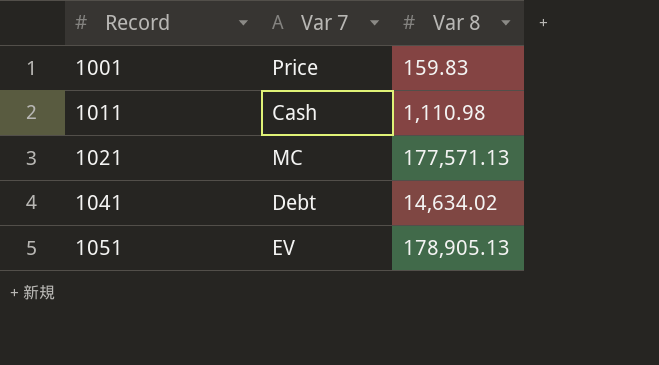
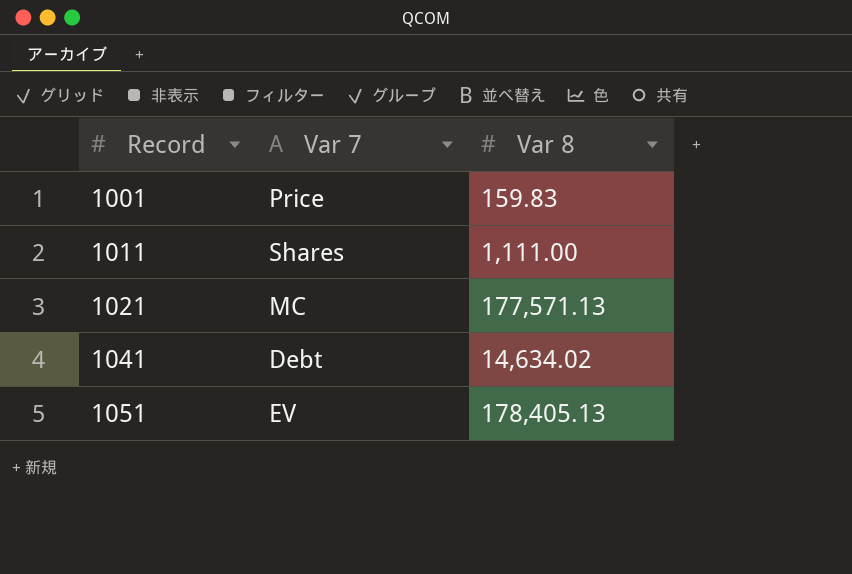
1011 | Var 7: Cash -> Shares
1011 | Var 8: 1,110.98 -> 1,111.00
1051 | Var 8: 178,905.13 -> 178,405.13

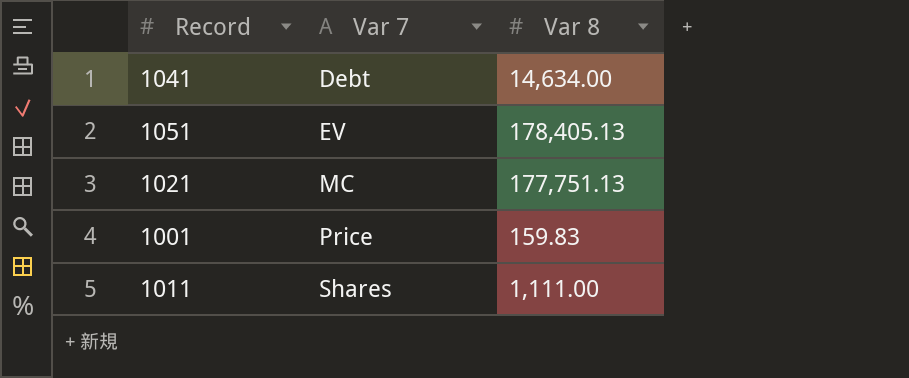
row order: Record ascending -> Var 7 ascending
1041 | Var 8: 14,634.02 -> 14,634.00
1021 | Var 8: 177,571.13 -> 177,751.13

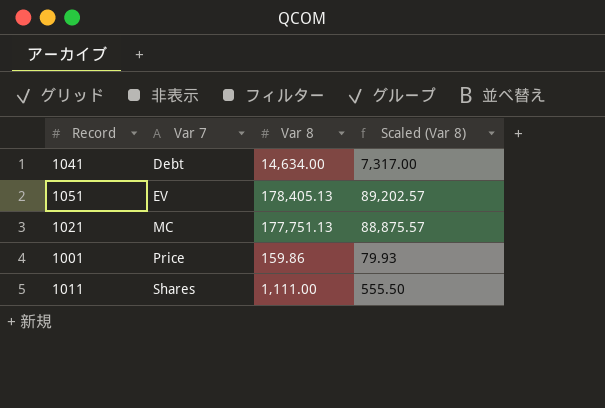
column Scaled (Var 8) | formula: none -> [Var 8] * 0.5
1001 | Var 8: 159.83 -> 159.86

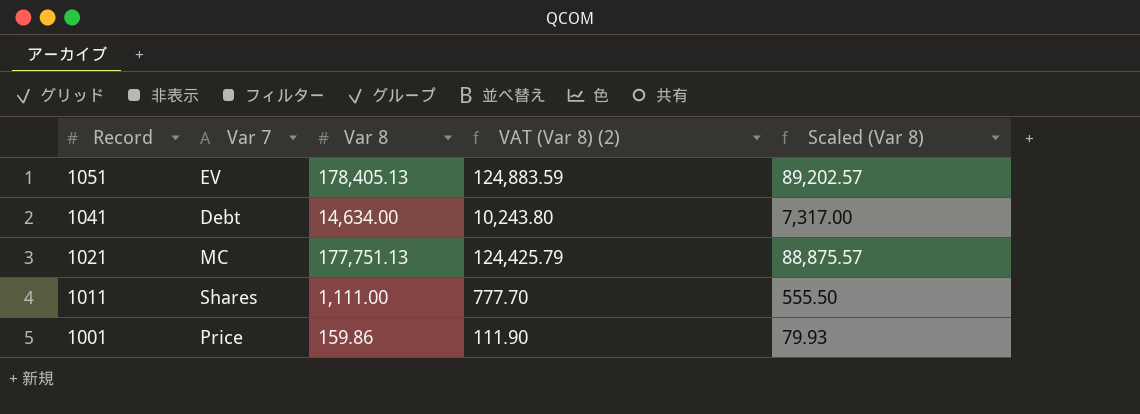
row order: Var 7 ascending -> Record descending
column VAT (Var 8) (2) | formula: none -> [Var 8] * 0.7

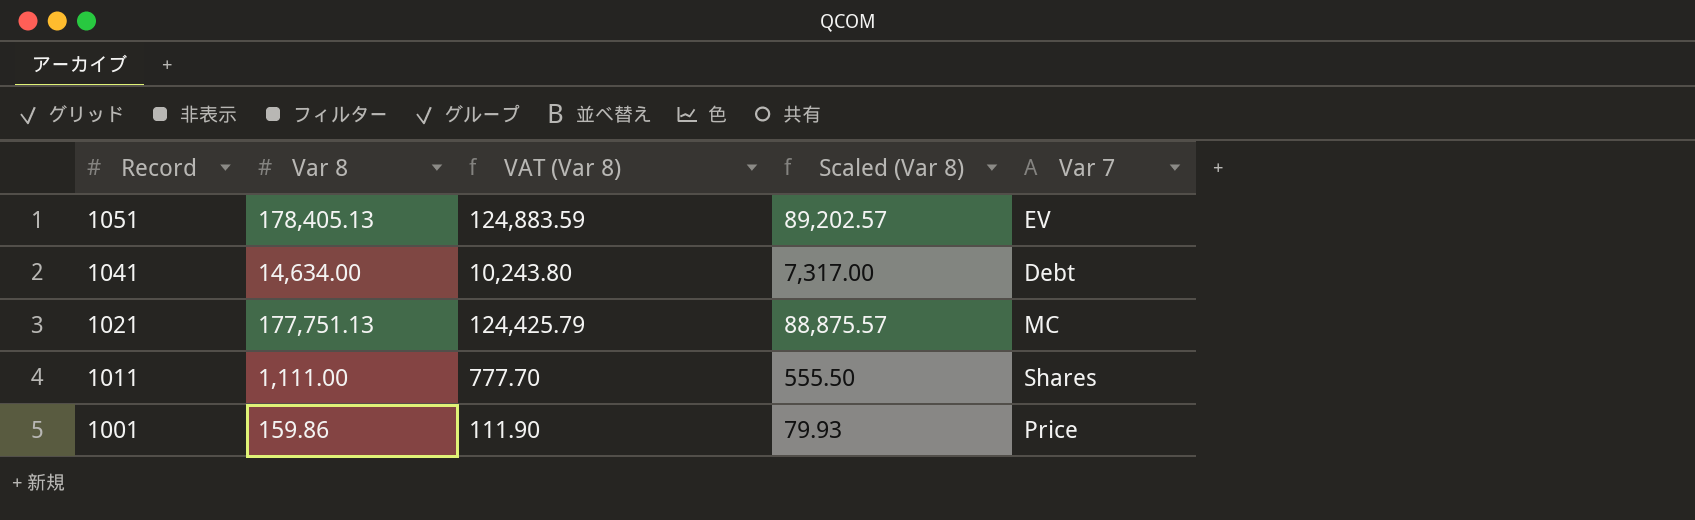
column name: VAT (Var 8) (2) -> VAT (Var 8)
column Var 7 | position: 2 -> 5

